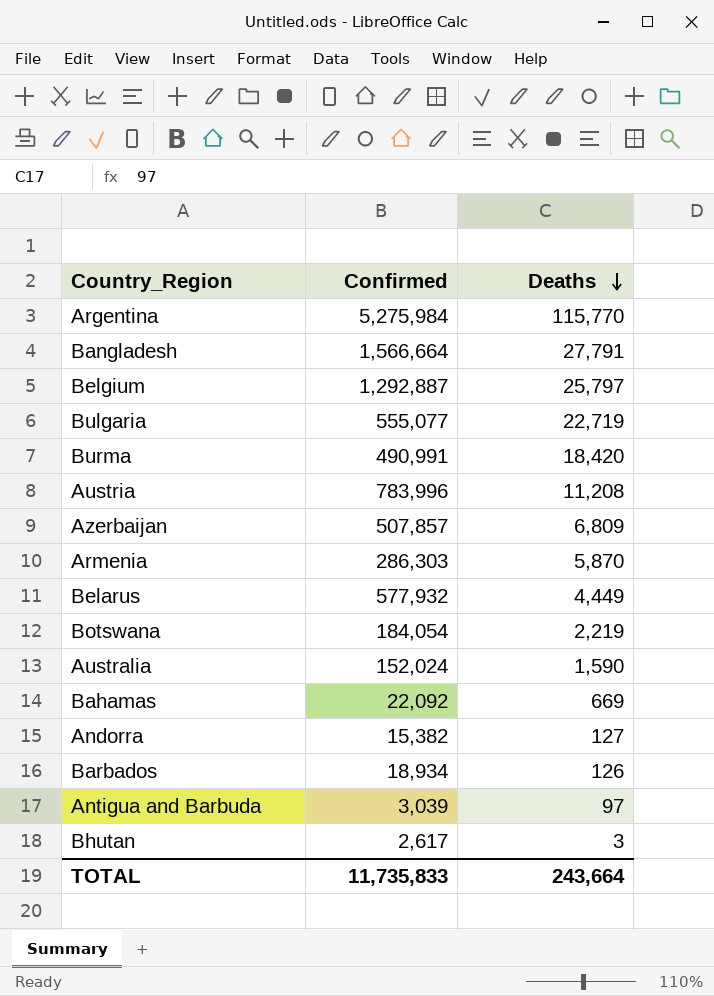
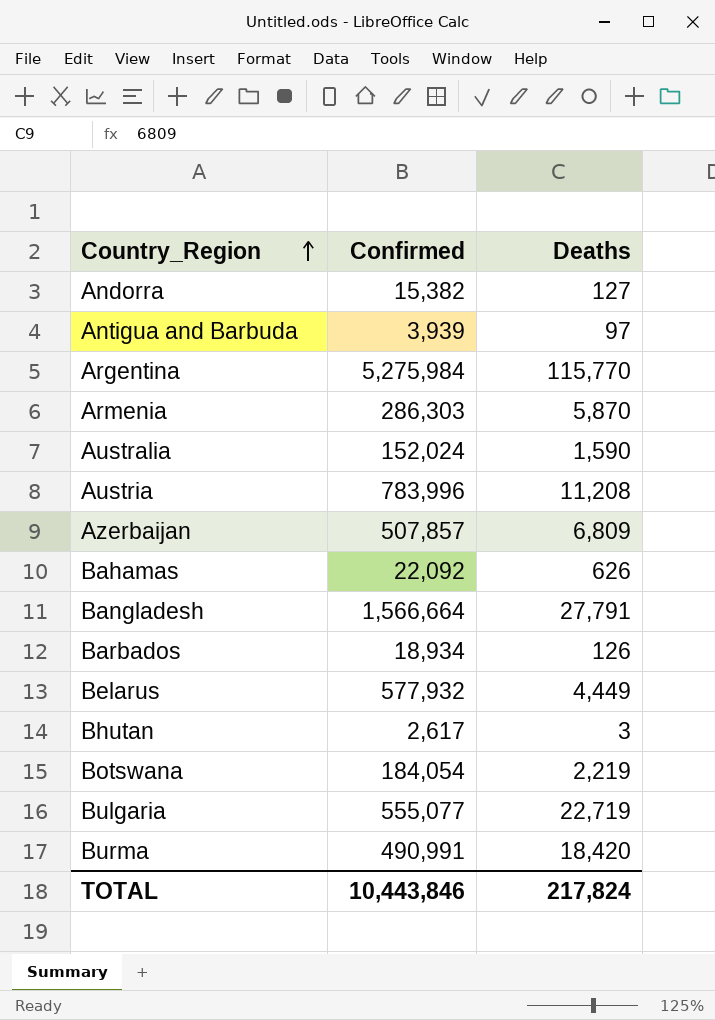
row order: Deaths descending -> Country_Region ascending
row Belgium: 1,292,887 | 25,797 -> none
Antigua and Barbuda | Confirmed: 3,039 -> 3,939
Bahamas | Deaths: 669 -> 626
TOTAL | Confirmed: 11,735,833 -> 10,443,846
TOTAL | Deaths: 243,664 -> 217,824

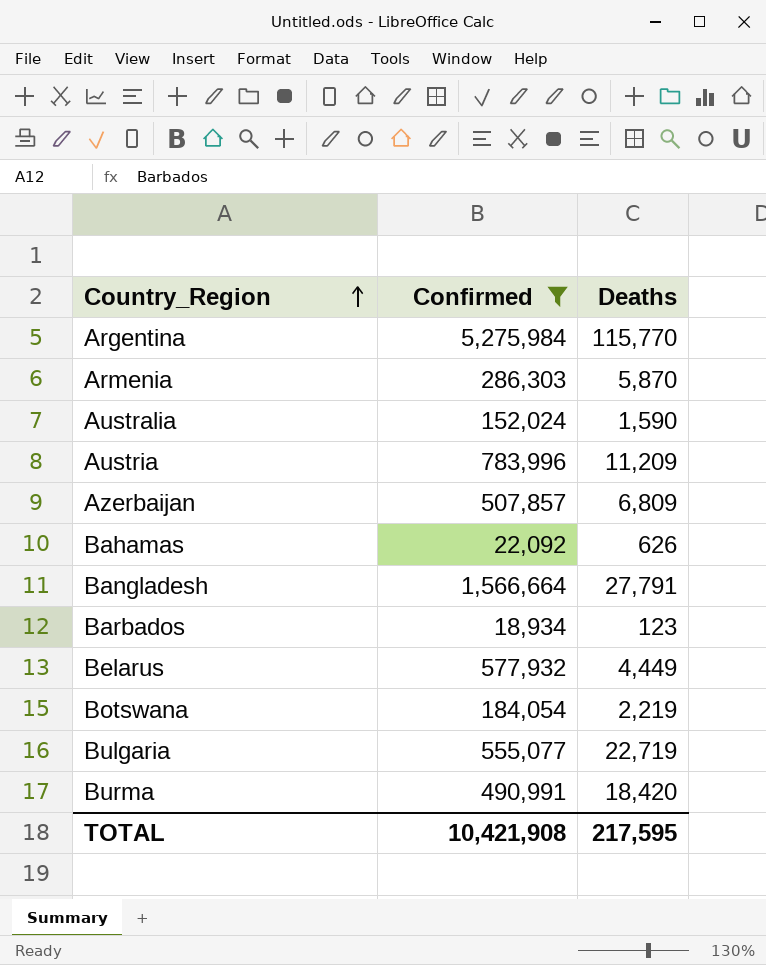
filter: none -> Confirmed >= 18,934
Austria | Deaths: 11,208 -> 11,209
Barbados | Deaths: 126 -> 123
TOTAL | Confirmed: 10,443,846 -> 10,421,908
TOTAL | Deaths: 217,824 -> 217,595

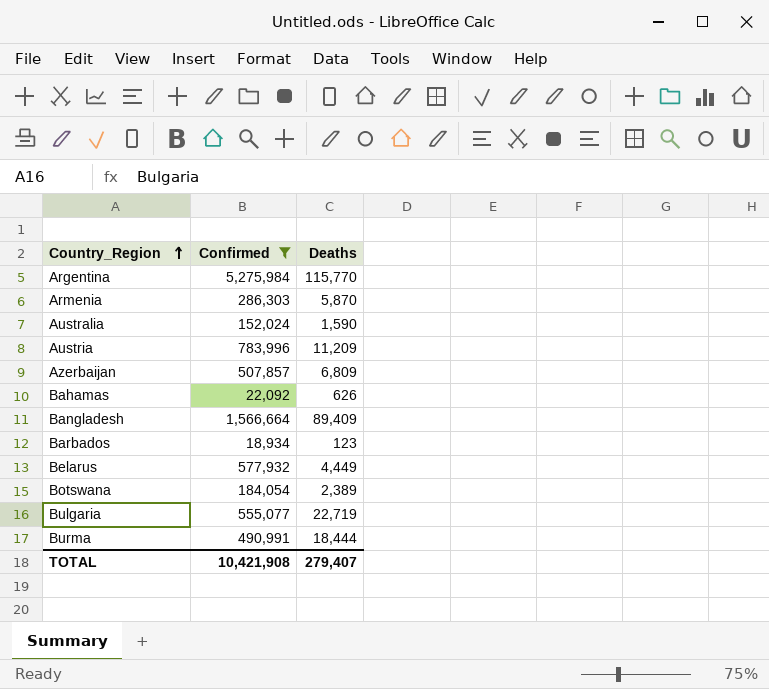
Bangladesh | Deaths: 27,791 -> 89,409
Botswana | Deaths: 2,219 -> 2,389
Burma | Deaths: 18,420 -> 18,444
TOTAL | Deaths: 217,595 -> 279,407

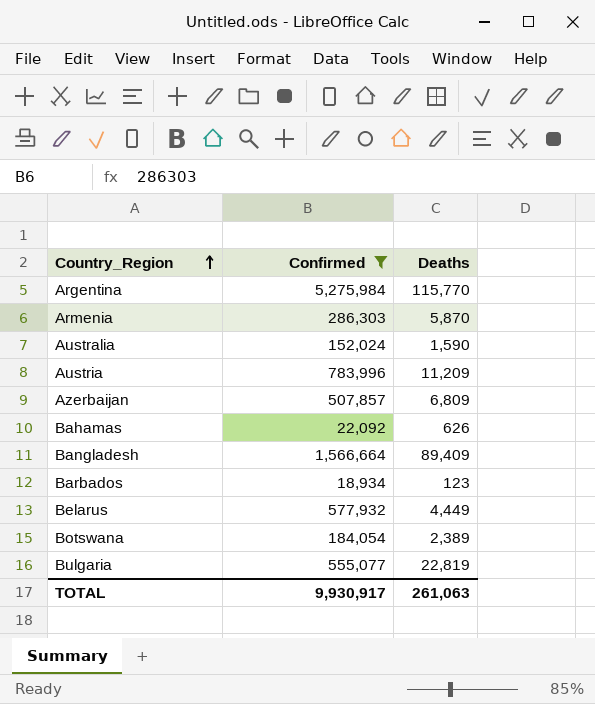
row Burma: 490,991 | 18,444 -> none
Bulgaria | Deaths: 22,719 -> 22,819
TOTAL | Confirmed: 10,421,908 -> 9,930,917
TOTAL | Deaths: 279,407 -> 261,063

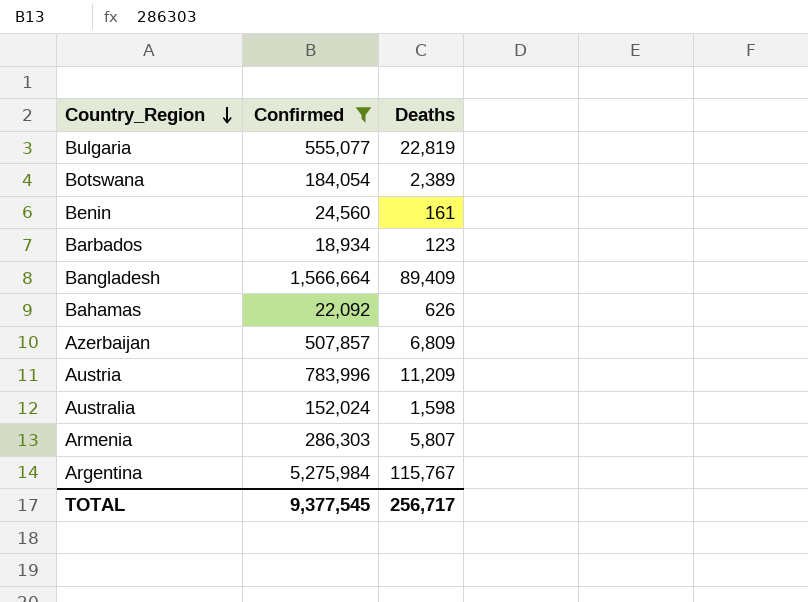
row order: Country_Region ascending -> Country_Region descending
row Belarus: 577,932 | 4,449 -> none
row Benin: none -> 24,560 | 161
Australia | Deaths: 1,590 -> 1,598
Armenia | Deaths: 5,870 -> 5,807
Argentina | Deaths: 115,770 -> 115,767
TOTAL | Confirmed: 9,930,917 -> 9,377,545
TOTAL | Deaths: 261,063 -> 256,717

